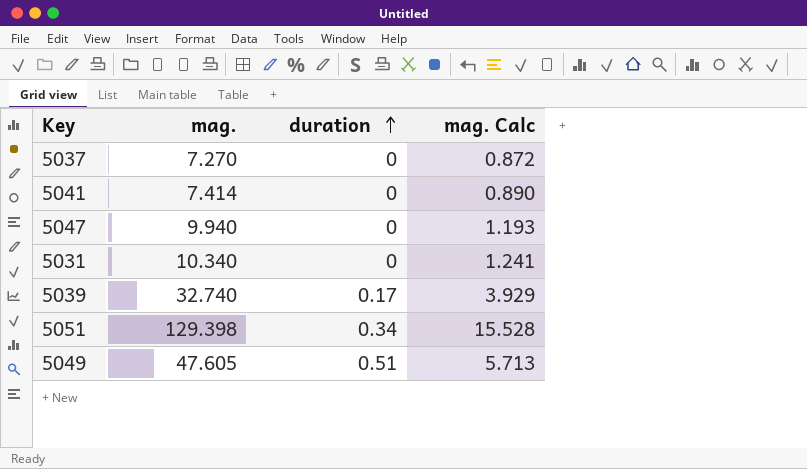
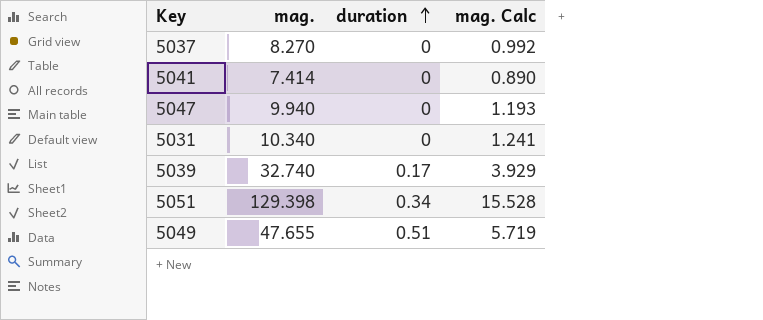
5037 | mag.: 7.270 -> 8.270
5037 | mag. Calc: 0.872 -> 0.992
5049 | mag.: 47.605 -> 47.655
5049 | mag. Calc: 5.713 -> 5.719

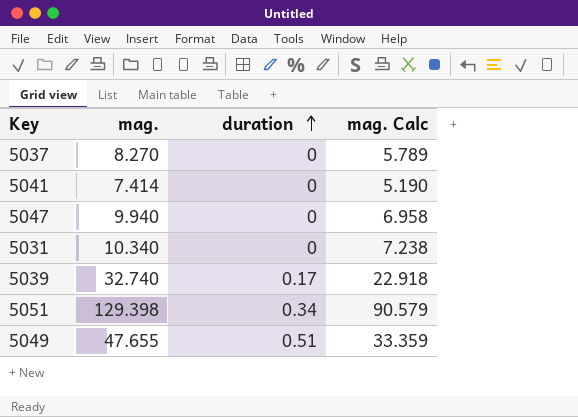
column mag. Calc | formula: [mag.] * 0.12 -> [mag.] * 0.7

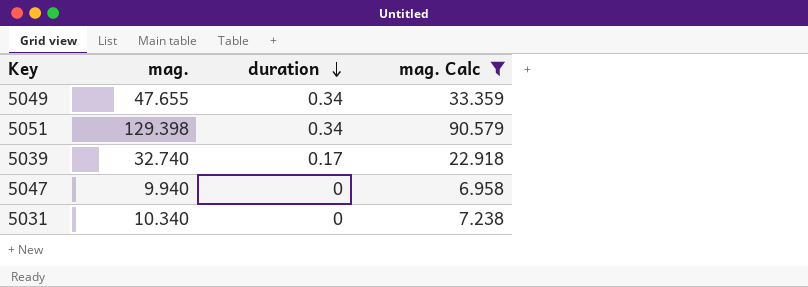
filter: none -> mag. Calc >= 6.958
row order: duration ascending -> duration descending
5049 | duration: 0.51 -> 0.34

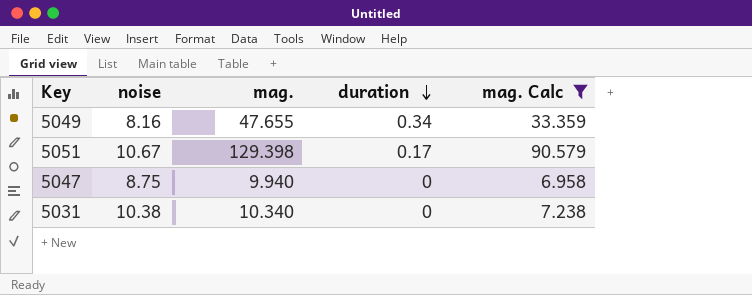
column noise | position: none -> 2
row 5039: 32.740 | 0.17 | 22.918 -> none
5051 | duration: 0.34 -> 0.17

